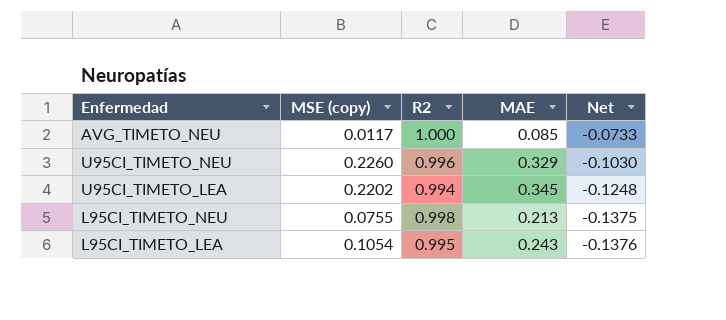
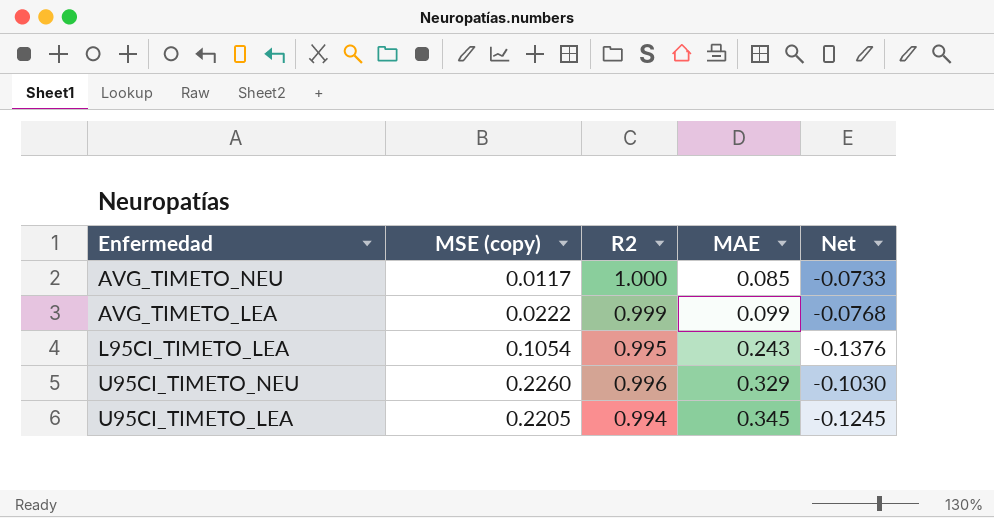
row order: Net descending -> MAE ascending
row L95CI_TIMETO_NEU: 0.0755 | 0.998 | 0.213 | -0.1375 -> none
row AVG_TIMETO_LEA: none -> 0.0222 | 0.999 | 0.099 | -0.0768
U95CI_TIMETO_LEA | MSE (copy): 0.2202 -> 0.2205
U95CI_TIMETO_LEA | Net: -0.1248 -> -0.1245

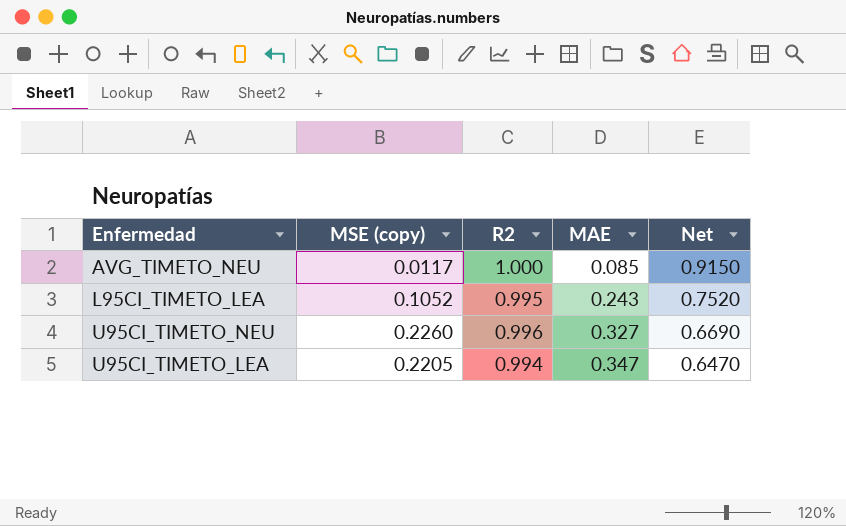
column Net | formula: [MSE (copy)] - [MAE] -> [R2] - [MAE]
row AVG_TIMETO_LEA: 0.0222 | 0.999 | 0.099 | -0.0768 -> none
L95CI_TIMETO_LEA | MSE (copy): 0.1054 -> 0.1052
U95CI_TIMETO_NEU | MAE: 0.329 -> 0.327
U95CI_TIMETO_LEA | MAE: 0.345 -> 0.347

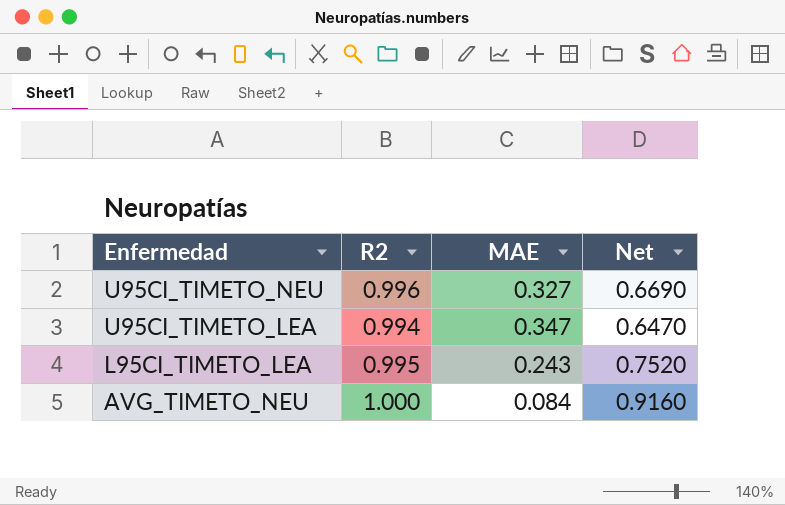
row order: MAE ascending -> Enfermedad descending
column MSE (copy) | position: 2 -> none
AVG_TIMETO_NEU | MAE: 0.085 -> 0.084
AVG_TIMETO_NEU | Net: 0.9150 -> 0.9160

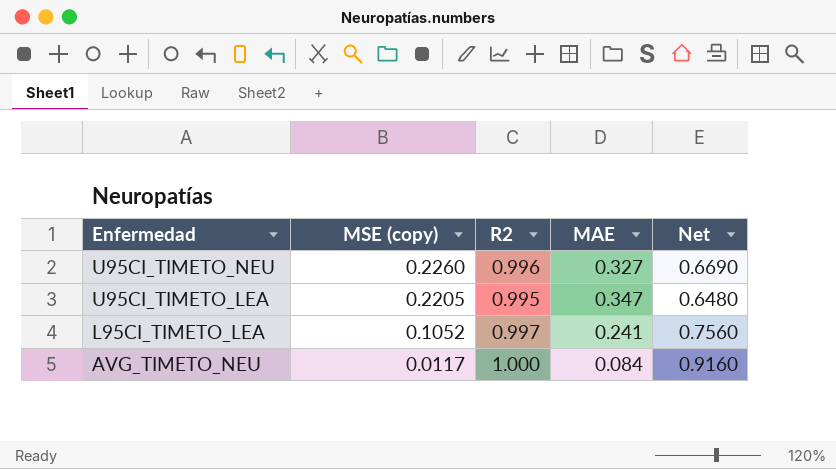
column MSE (copy) | position: none -> 2
U95CI_TIMETO_LEA | R2: 0.994 -> 0.995
U95CI_TIMETO_LEA | Net: 0.6470 -> 0.6480
L95CI_TIMETO_LEA | R2: 0.995 -> 0.997
L95CI_TIMETO_LEA | MAE: 0.243 -> 0.241
L95CI_TIMETO_LEA | Net: 0.7520 -> 0.7560

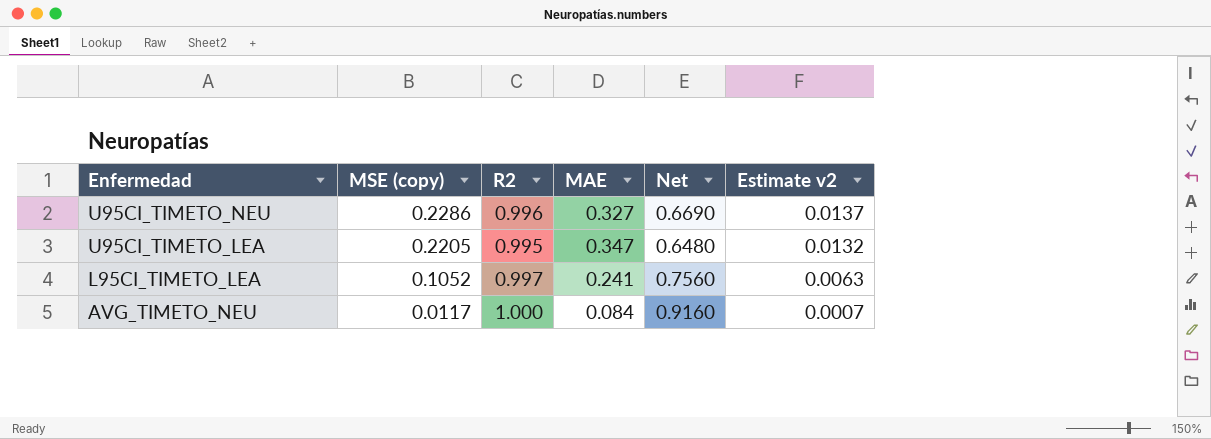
column Estimate v2 | formula: none -> [MSE (copy)] * 0.06
U95CI_TIMETO_NEU | MSE (copy): 0.2260 -> 0.2286

